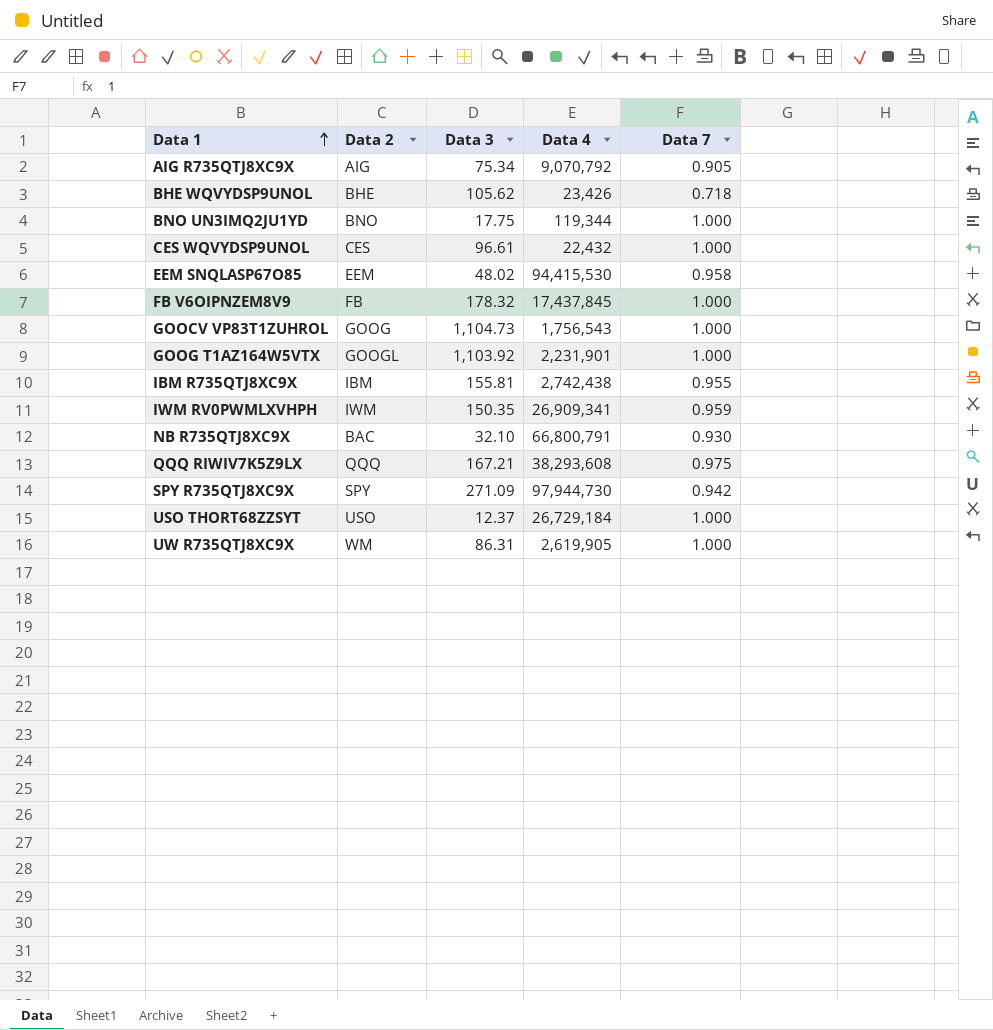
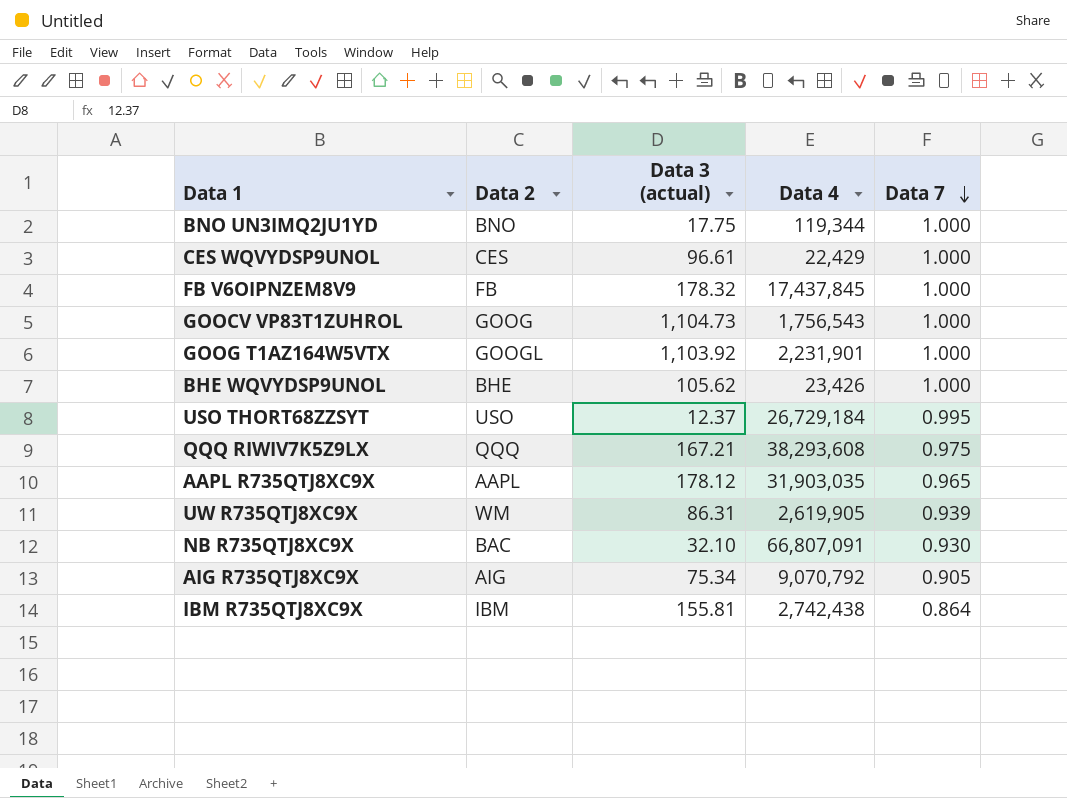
row order: Data 1 ascending -> Data 7 descending
column name: Data 3 -> Data 3 (actual)
row EEM SNQLASP67O85: EEM | 48.02 | 94,415,530 | 0.958 -> none
row IWM RV0PWMLXVHPH: IWM | 150.35 | 26,909,341 | 0.959 -> none
row SPY R735QTJ8XC9X: SPY | 271.09 | 97,944,730 | 0.942 -> none
CES WQVYDSP9UNOL | Data 4: 22,432 -> 22,429
BHE WQVYDSP9UNOL | Data 7: 0.718 -> 1.000
USO THORT68ZZSYT | Data 7: 1.000 -> 0.995
row AAPL R735QTJ8XC9X: none -> AAPL | 178.12 | 31,903,035 | 0.965
UW R735QTJ8XC9X | Data 7: 1.000 -> 0.939
NB R735QTJ8XC9X | Data 4: 66,800,791 -> 66,807,091
IBM R735QTJ8XC9X | Data 7: 0.955 -> 0.864

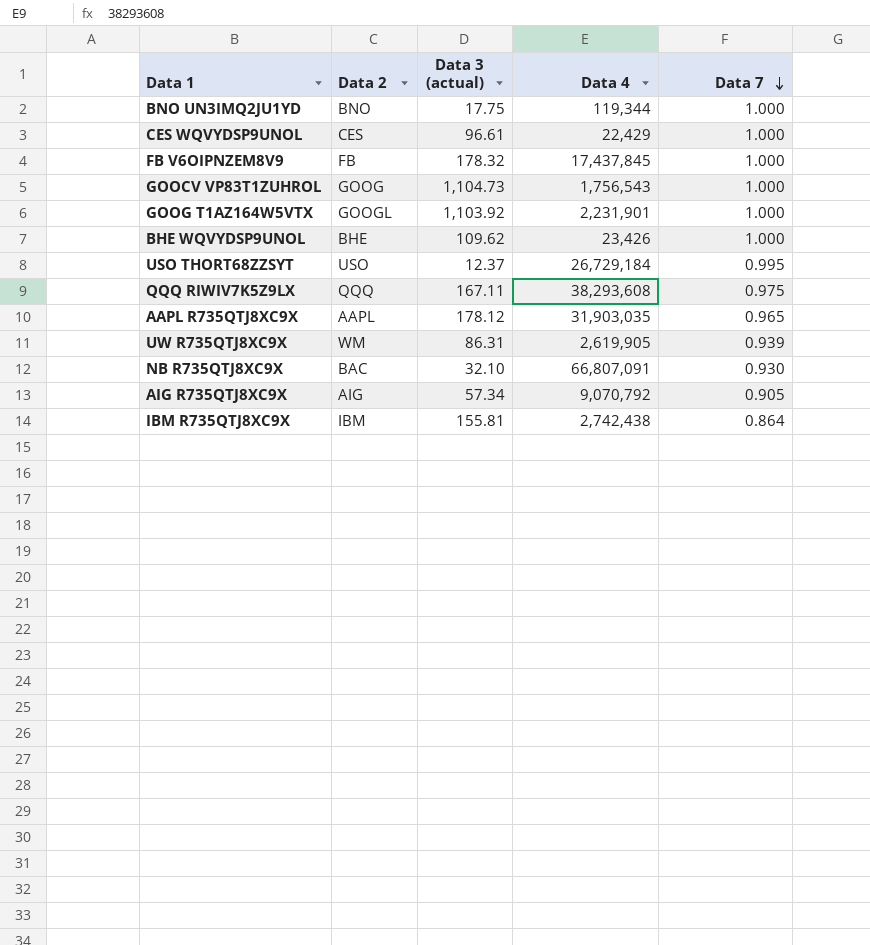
BHE WQVYDSP9UNOL | Data 3 (actual): 105.62 -> 109.62
QQQ RIWIV7K5Z9LX | Data 3 (actual): 167.21 -> 167.11
AIG R735QTJ8XC9X | Data 3 (actual): 75.34 -> 57.34

